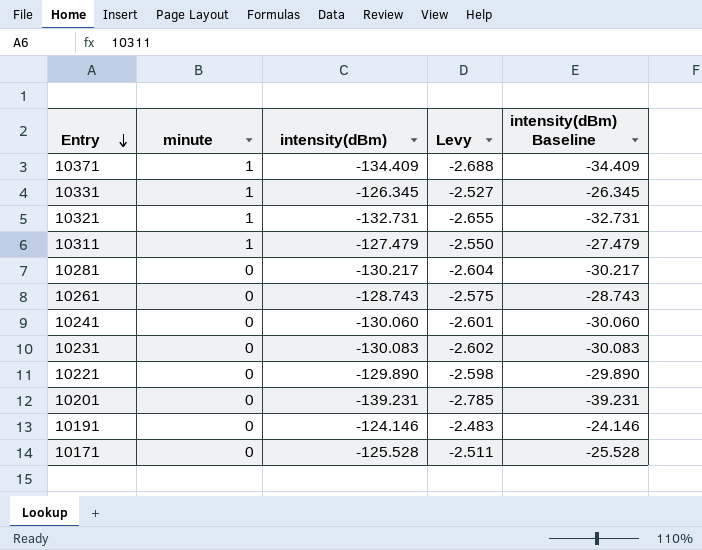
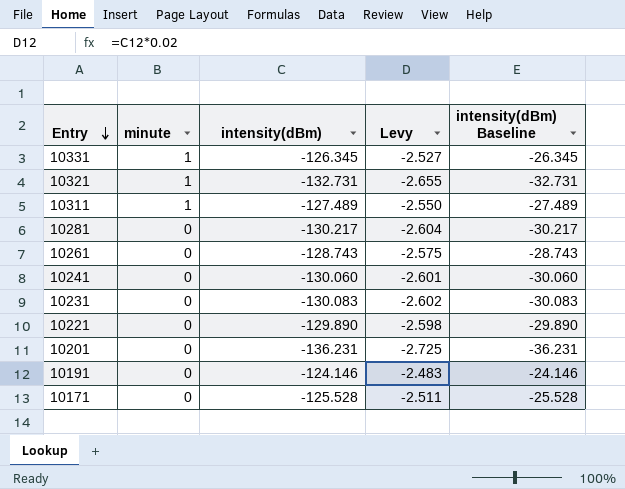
row 10371: 1 | -134.409 | -2.688 | -34.409 -> none
10311 | intensity(dBm): -127.479 -> -127.489
10311 | intensity(dBm) Baseline: -27.479 -> -27.489
10201 | intensity(dBm): -139.231 -> -136.231
10201 | Levy: -2.785 -> -2.725
10201 | intensity(dBm) Baseline: -39.231 -> -36.231

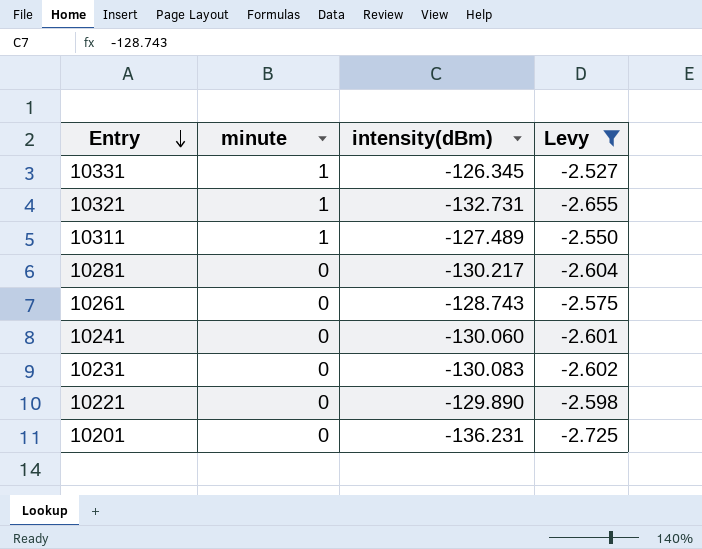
filter: none -> Levy <= -2.527
column intensity(dBm) Baseline | formula: [intensity(dBm)] + 100 -> none

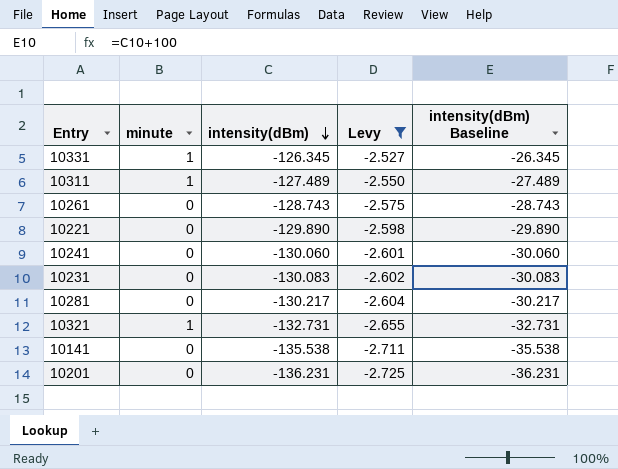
row order: Entry descending -> intensity(dBm) descending
column intensity(dBm) Baseline | formula: none -> [intensity(dBm)] + 100
row 10141: none -> 0 | -135.538 | -2.711 | -35.538

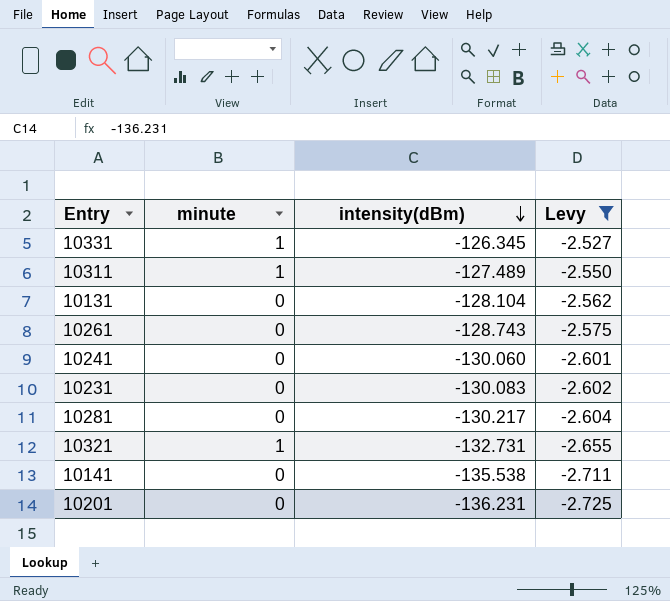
column intensity(dBm) Baseline | formula: [intensity(dBm)] + 100 -> none
row 10221: 0 | -129.890 | -2.598 | -29.890 -> none
row 10131: none -> 0 | -128.104 | -2.562

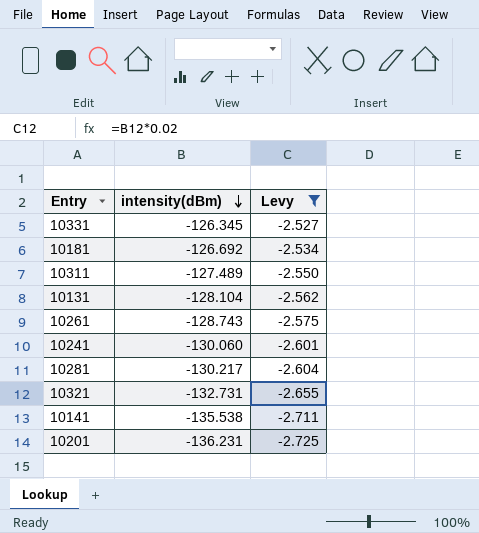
column minute | position: 2 -> none
row 10231: 0 | -130.083 | -2.602 -> none
row 10181: none -> -126.692 | -2.534

